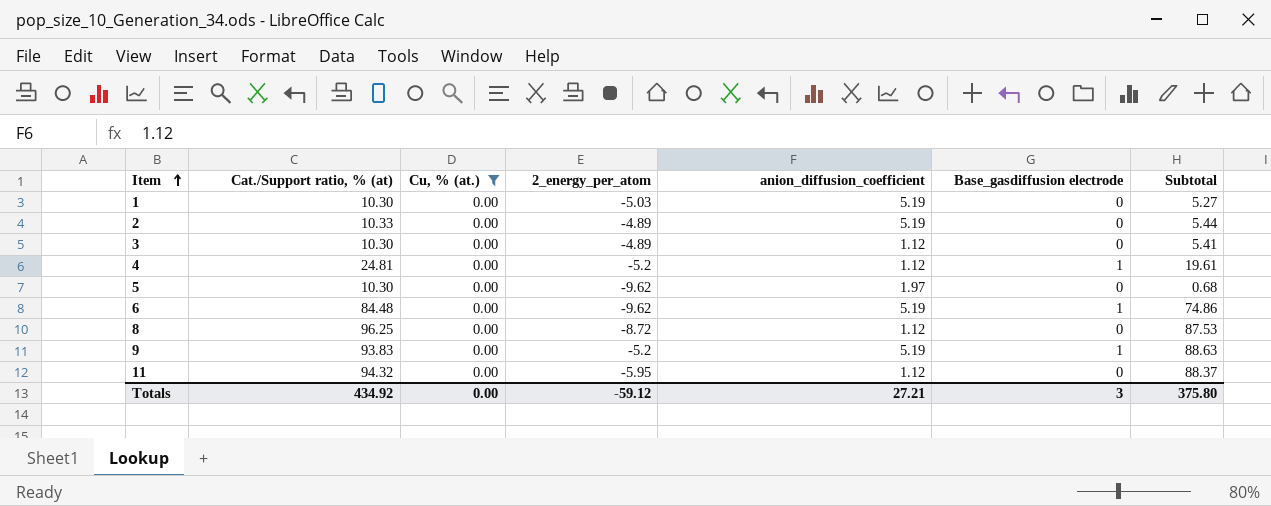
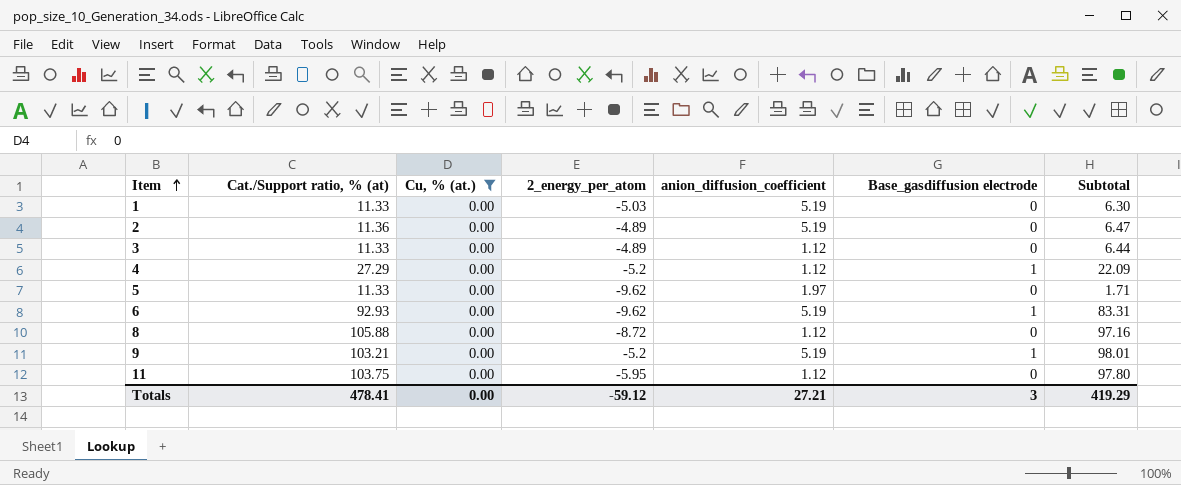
1 | Cat./Support ratio, % (at): 10.30 -> 11.33
1 | Subtotal: 5.27 -> 6.30
2 | Cat./Support ratio, % (at): 10.33 -> 11.36
2 | Subtotal: 5.44 -> 6.47
3 | Cat./Support ratio, % (at): 10.30 -> 11.33
3 | Subtotal: 5.41 -> 6.44
4 | Cat./Support ratio, % (at): 24.81 -> 27.29
4 | Subtotal: 19.61 -> 22.09
5 | Cat./Support ratio, % (at): 10.30 -> 11.33
5 | Subtotal: 0.68 -> 1.71
6 | Cat./Support ratio, % (at): 84.48 -> 92.93
6 | Subtotal: 74.86 -> 83.31
8 | Cat./Support ratio, % (at): 96.25 -> 105.88
8 | Subtotal: 87.53 -> 97.16
9 | Cat./Support ratio, % (at): 93.83 -> 103.21
9 | Subtotal: 88.63 -> 98.01
11 | Cat./Support ratio, % (at): 94.32 -> 103.75
11 | Subtotal: 88.37 -> 97.80
Totals | Cat./Support ratio, % (at): 434.92 -> 478.41
Totals | Subtotal: 375.80 -> 419.29

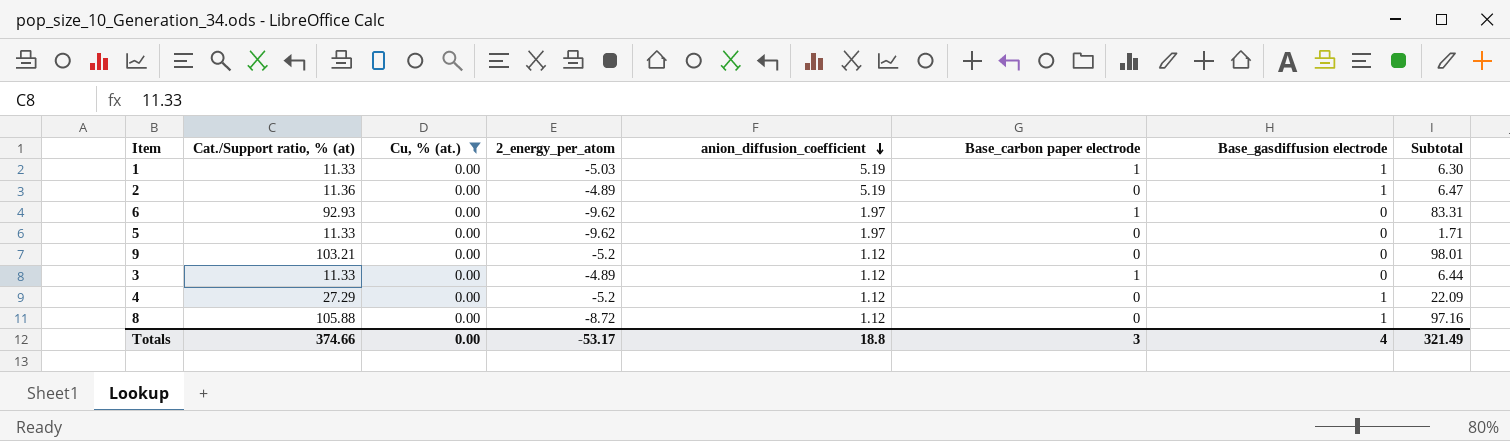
row order: Item ascending -> anion_diffusion_coefficient descending
column Base_carbon paper electrode | position: none -> 6
row 11: 103.75 | 0.00 | -5.95 | 1.12 | 0 | 97.80 -> none
1 | Base_gasdiffusion electrode: 0 -> 1
2 | Base_gasdiffusion electrode: 0 -> 1
6 | anion_diffusion_coefficient: 5.19 -> 1.97
6 | Base_gasdiffusion electrode: 1 -> 0
9 | anion_diffusion_coefficient: 5.19 -> 1.12
9 | Base_gasdiffusion electrode: 1 -> 0
8 | Base_gasdiffusion electrode: 0 -> 1
Totals | Cat./Support ratio, % (at): 478.41 -> 374.66
Totals | 2_energy_per_atom: -59.12 -> -53.17
Totals | anion_diffusion_coefficient: 27.21 -> 18.8
Totals | Base_gasdiffusion electrode: 3 -> 4
Totals | Subtotal: 419.29 -> 321.49

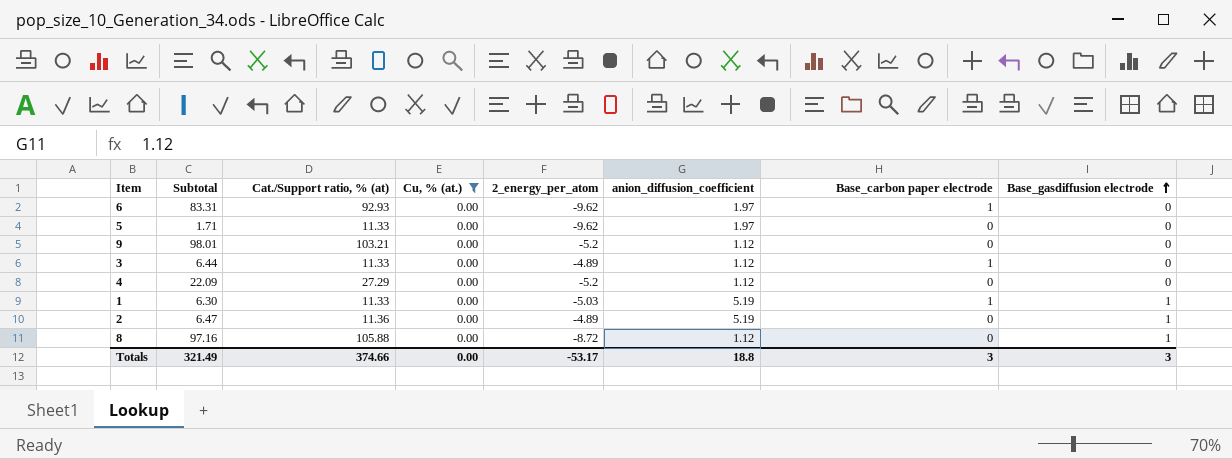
row order: anion_diffusion_coefficient descending -> Base_gasdiffusion electrode ascending
column Subtotal | position: 8 -> 2
4 | Base_gasdiffusion electrode: 1 -> 0
Totals | Base_gasdiffusion electrode: 4 -> 3

